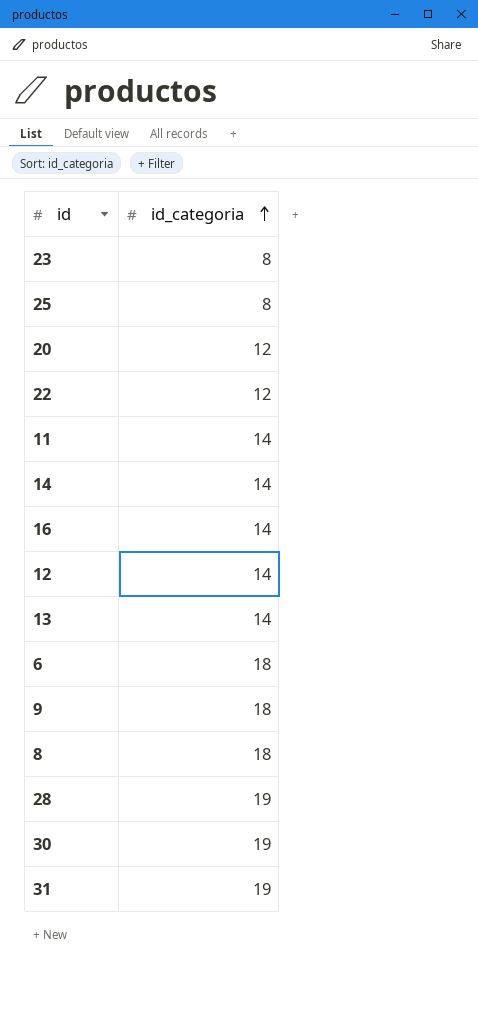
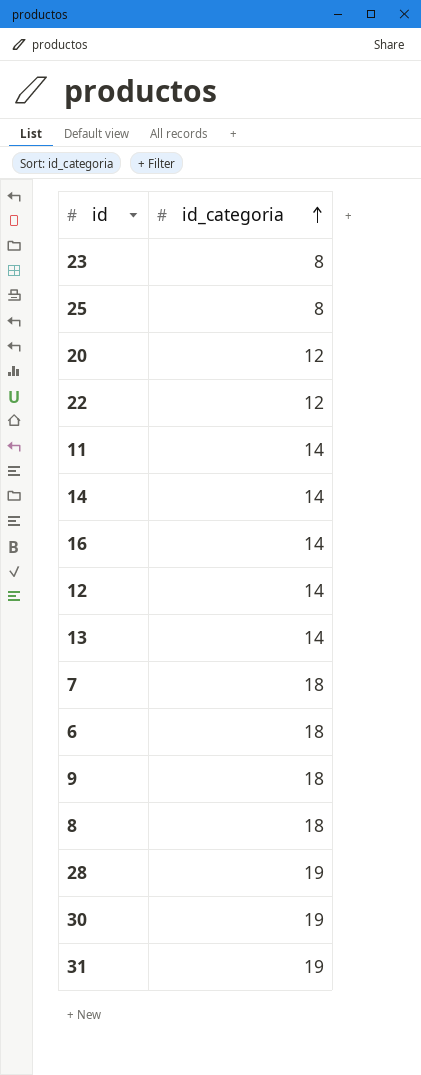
row 7: none -> 18

